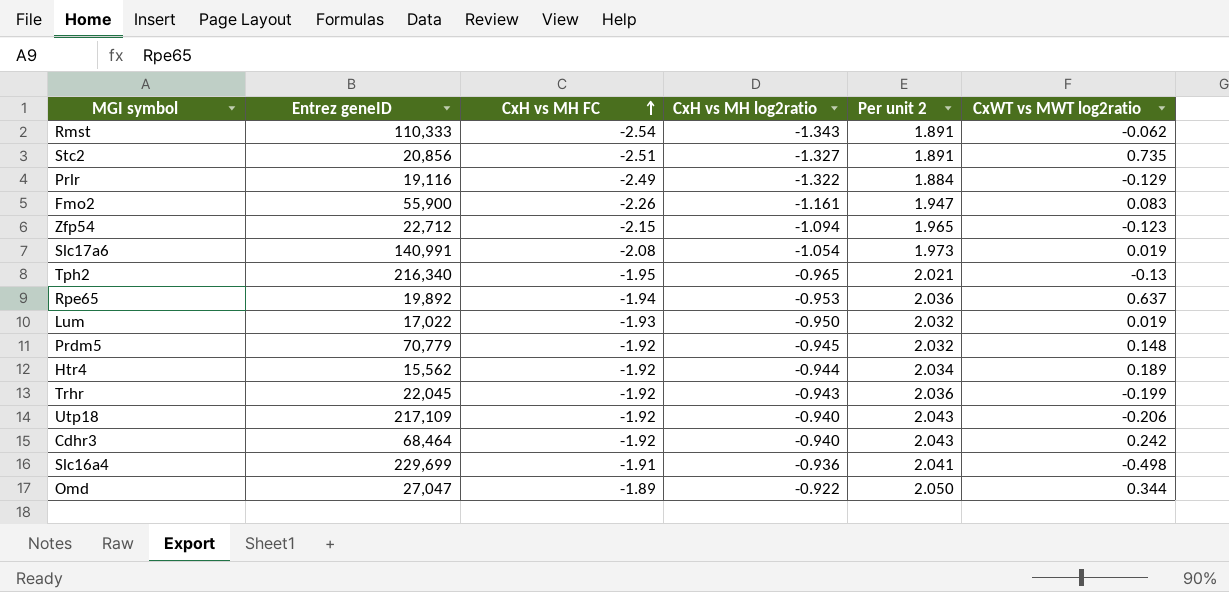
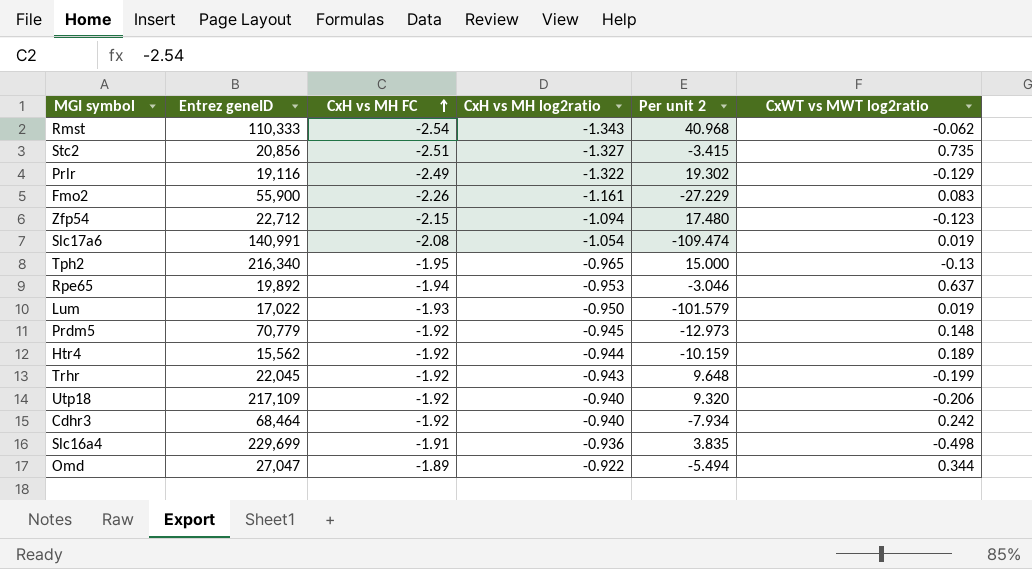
column Per unit 2 | formula: [CxH vs MH FC] / [CxH vs MH log2ratio] -> [CxH vs MH FC] / [CxWT vs MWT log2ratio]

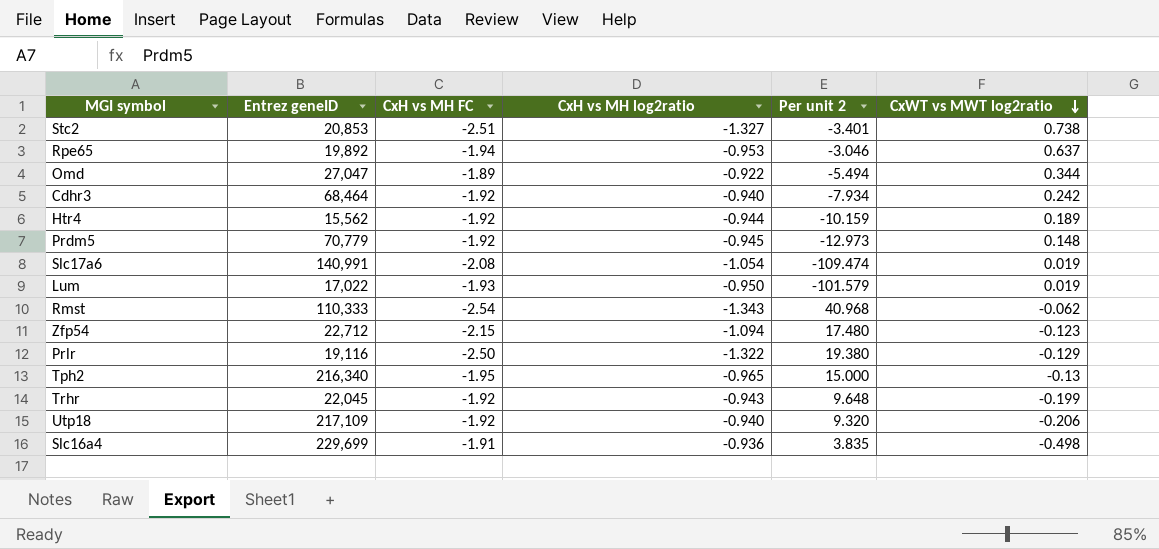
row order: CxH vs MH FC ascending -> CxWT vs MWT log2ratio descending
row Fmo2: 55,900 | -2.26 | -1.161 | -27.229 | 0.083 -> none
Stc2 | Entrez geneID: 20,856 -> 20,853
Stc2 | Per unit 2: -3.415 -> -3.401
Stc2 | CxWT vs MWT log2ratio: 0.735 -> 0.738
Prlr | CxH vs MH FC: -2.49 -> -2.50
Prlr | Per unit 2: 19.302 -> 19.380

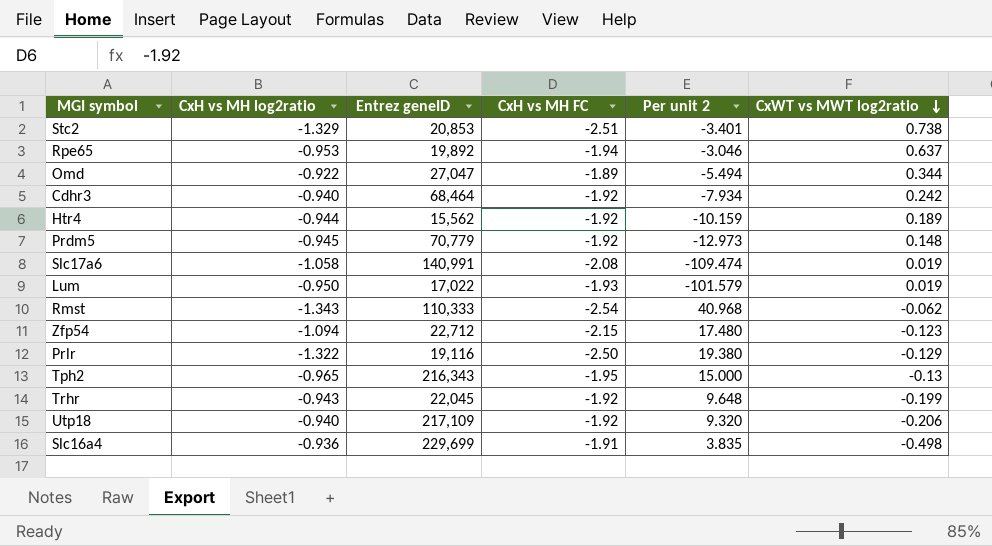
column CxH vs MH log2ratio | position: 4 -> 2
Stc2 | CxH vs MH log2ratio: -1.327 -> -1.329
Slc17a6 | CxH vs MH log2ratio: -1.054 -> -1.058
Tph2 | Entrez geneID: 216,340 -> 216,343

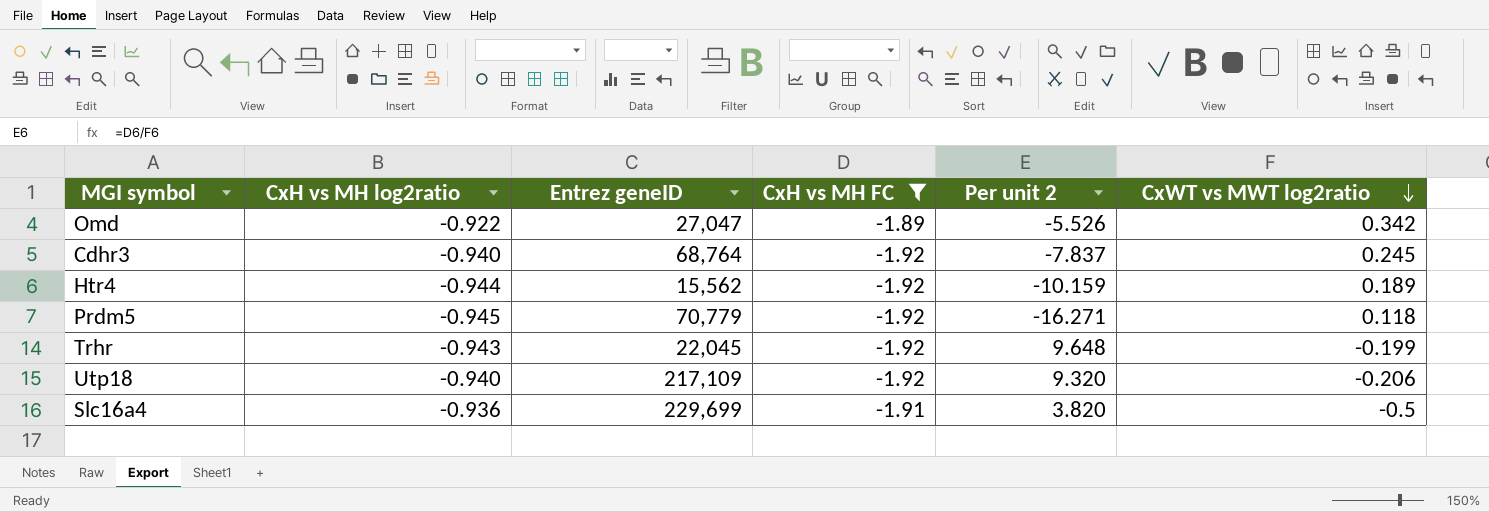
filter: none -> CxH vs MH FC >= -1.92
Omd | Per unit 2: -5.494 -> -5.526
Omd | CxWT vs MWT log2ratio: 0.344 -> 0.342
Cdhr3 | Entrez geneID: 68,464 -> 68,764
Cdhr3 | Per unit 2: -7.934 -> -7.837
Cdhr3 | CxWT vs MWT log2ratio: 0.242 -> 0.245
Prdm5 | Per unit 2: -12.973 -> -16.271
Prdm5 | CxWT vs MWT log2ratio: 0.148 -> 0.118
Slc16a4 | Per unit 2: 3.835 -> 3.820
Slc16a4 | CxWT vs MWT log2ratio: -0.498 -> -0.5

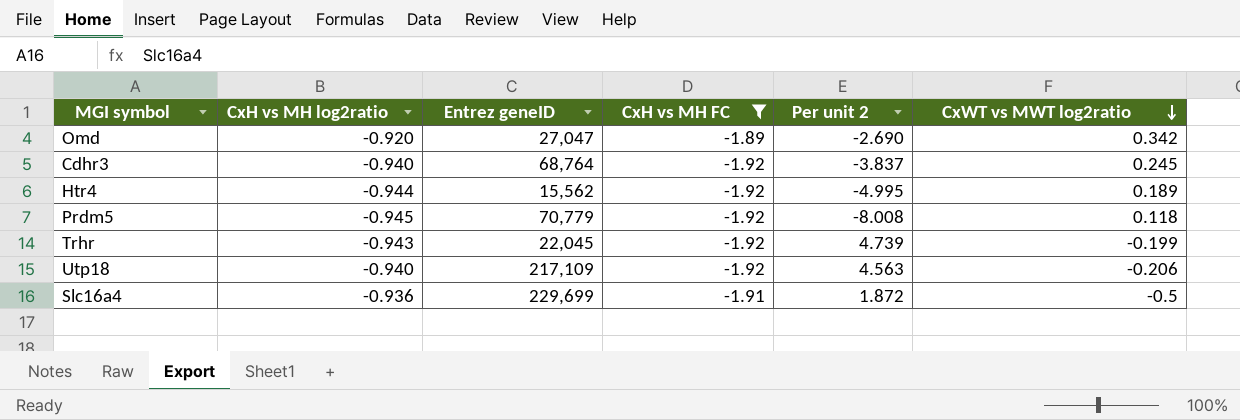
column Per unit 2 | formula: [CxH vs MH FC] / [CxWT vs MWT log2ratio] -> [CxH vs MH log2ratio] / [CxWT vs MWT log2ratio]
Omd | CxH vs MH log2ratio: -0.922 -> -0.920

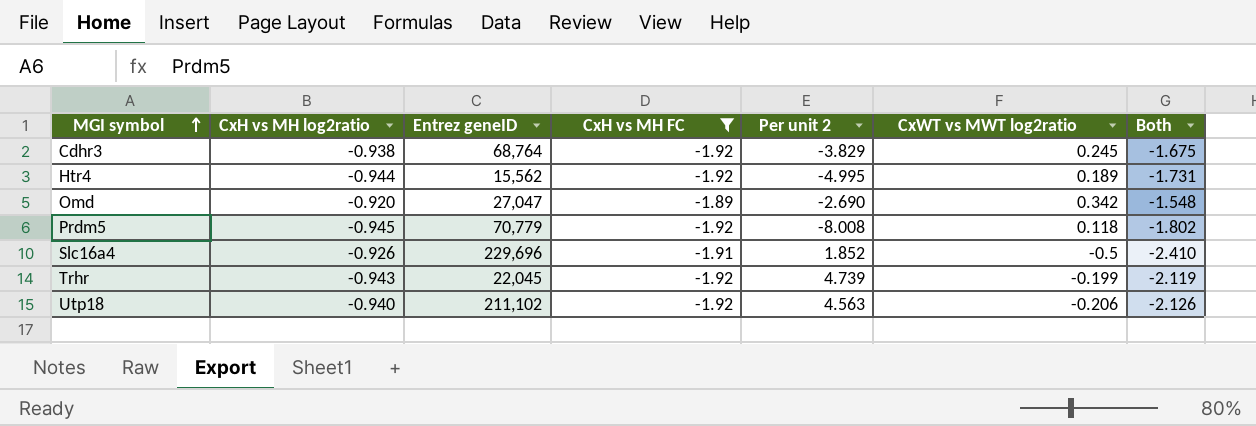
row order: CxWT vs MWT log2ratio descending -> MGI symbol ascending
column Both | formula: none -> [CxH vs MH FC] + [CxWT vs MWT log2ratio]
Cdhr3 | CxH vs MH log2ratio: -0.940 -> -0.938
Cdhr3 | Per unit 2: -3.837 -> -3.829
Slc16a4 | CxH vs MH log2ratio: -0.936 -> -0.926
Slc16a4 | Entrez geneID: 229,699 -> 229,696
Slc16a4 | Per unit 2: 1.872 -> 1.852
Utp18 | Entrez geneID: 217,109 -> 211,102

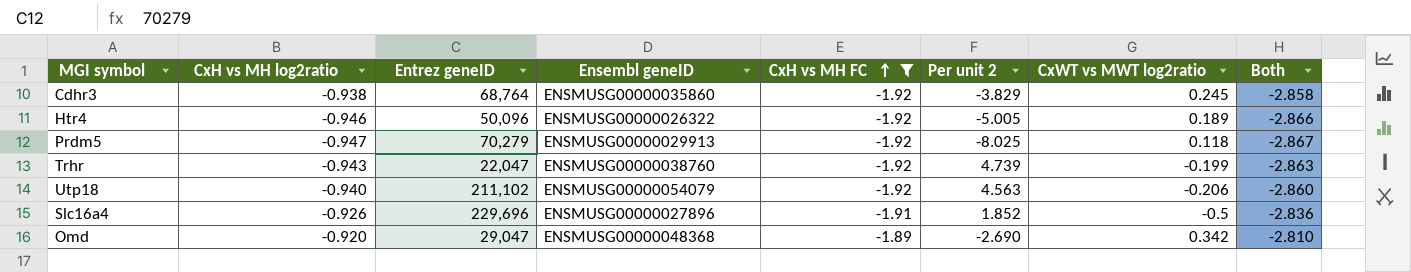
row order: MGI symbol ascending -> CxH vs MH FC ascending
column Ensembl geneID | position: none -> 4
column Both | formula: [CxH vs MH FC] + [CxWT vs MWT log2ratio] -> [CxH vs MH log2ratio] + [CxH vs MH FC]
Htr4 | CxH vs MH log2ratio: -0.944 -> -0.946
Htr4 | Entrez geneID: 15,562 -> 50,096
Htr4 | Per unit 2: -4.995 -> -5.005
Prdm5 | CxH vs MH log2ratio: -0.945 -> -0.947
Prdm5 | Entrez geneID: 70,779 -> 70,279
Prdm5 | Per unit 2: -8.008 -> -8.025
Trhr | Entrez geneID: 22,045 -> 22,047
Omd | Entrez geneID: 27,047 -> 29,047

